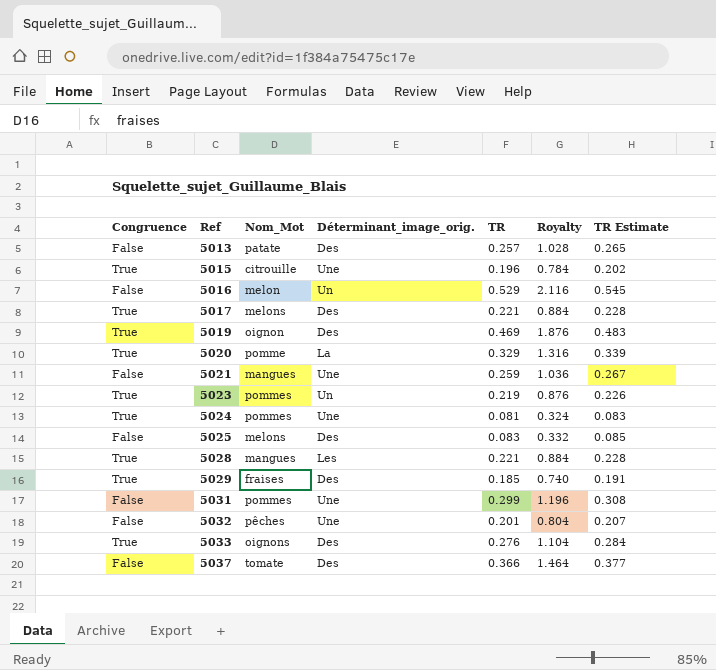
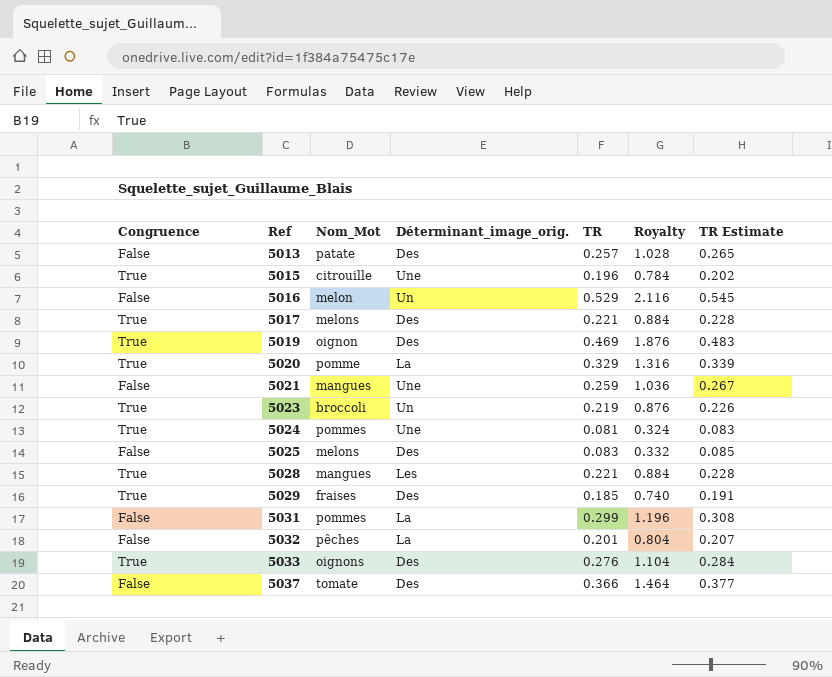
5023 | Nom_Mot: pommes -> broccoli
5031 | Déterminant_image_orig.: Une -> La
5032 | Déterminant_image_orig.: Une -> La

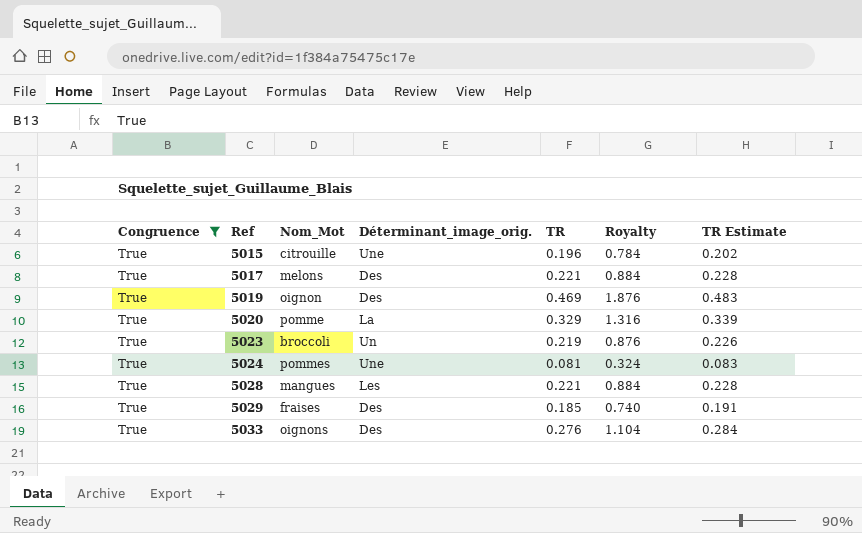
filter: none -> Congruence = True

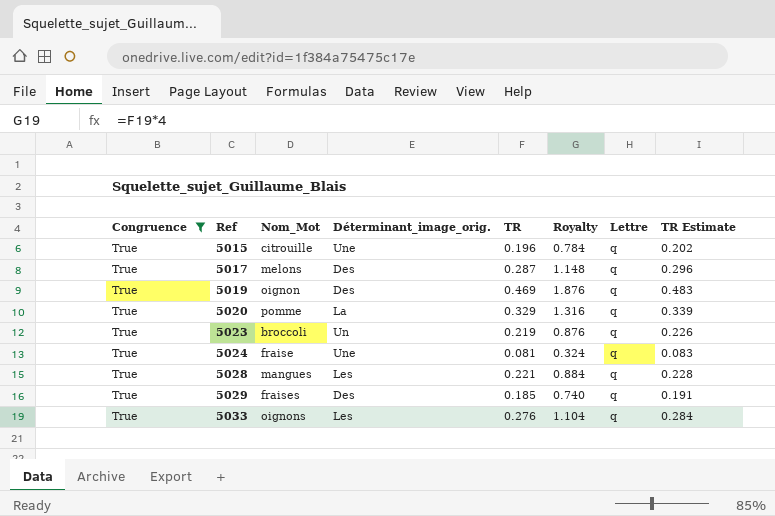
column Lettre | position: none -> 7
5017 | TR: 0.221 -> 0.287
5017 | Royalty: 0.884 -> 1.148
5017 | TR Estimate: 0.228 -> 0.296
5024 | Nom_Mot: pommes -> fraise
5033 | Déterminant_image_orig.: Des -> Les

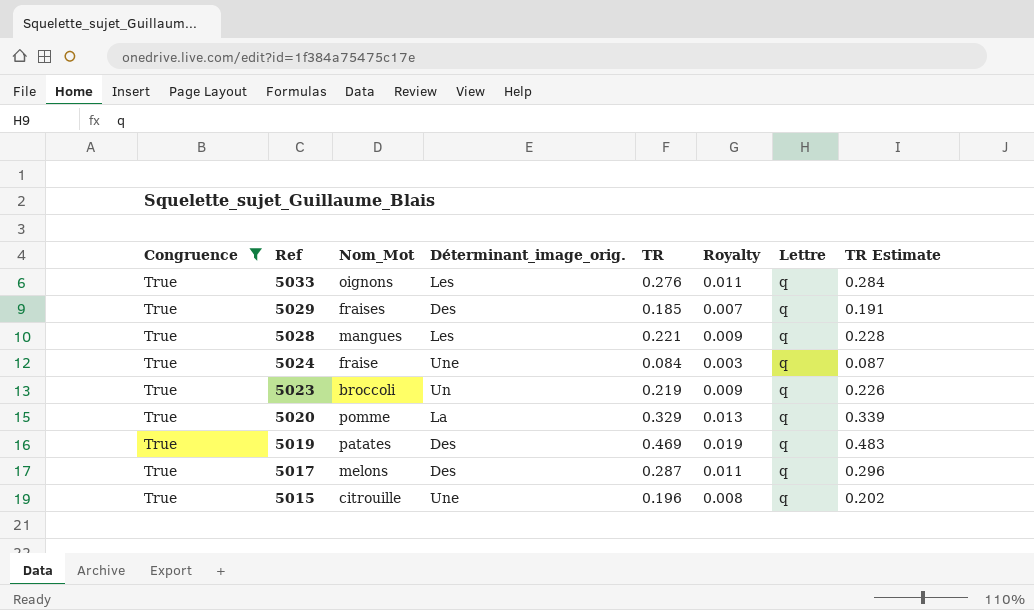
row order: Ref ascending -> Ref descending
column Royalty | formula: [TR] * 4 -> [TR] * 0.04
5024 | TR: 0.081 -> 0.084
5024 | TR Estimate: 0.083 -> 0.087
5019 | Nom_Mot: oignon -> patates

